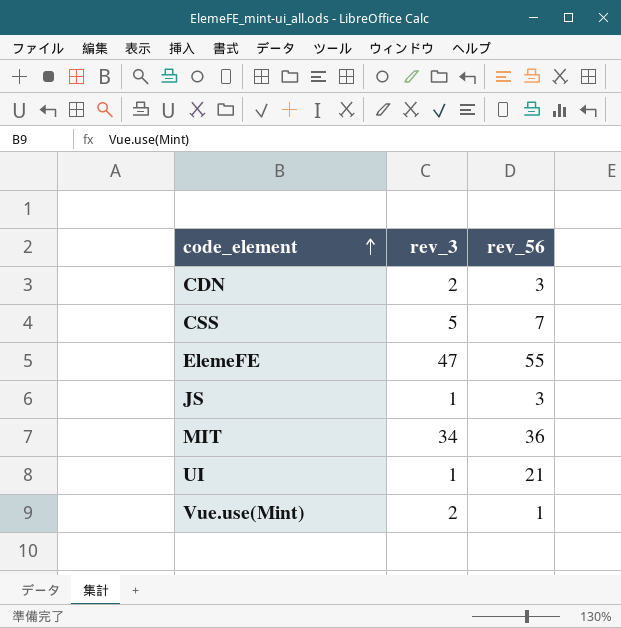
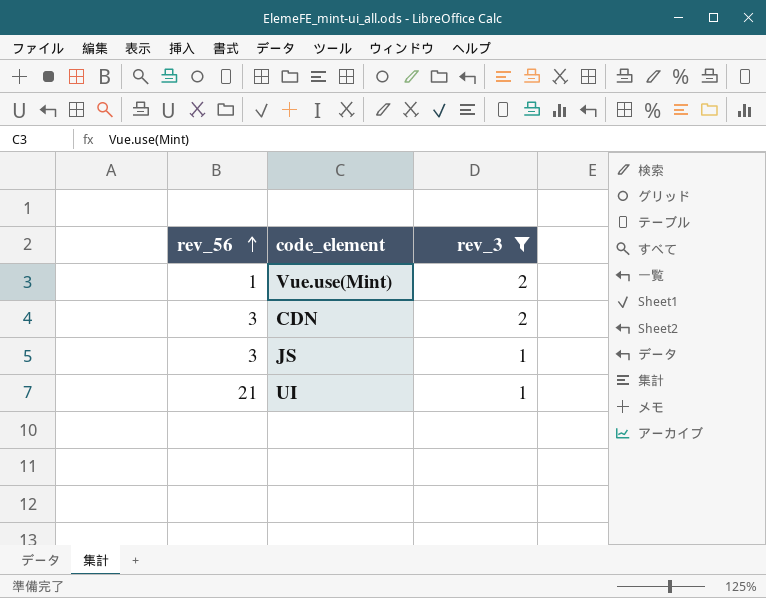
filter: none -> rev_3 <= 2
row order: code_element ascending -> rev_56 ascending
column rev_56 | position: 3 -> 1

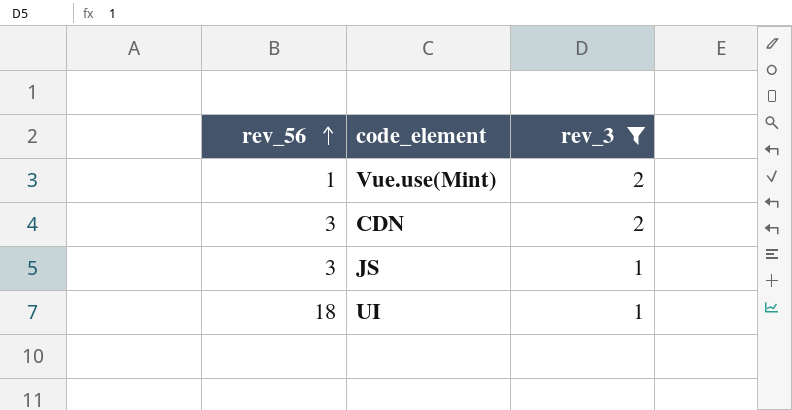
UI | rev_56: 21 -> 18

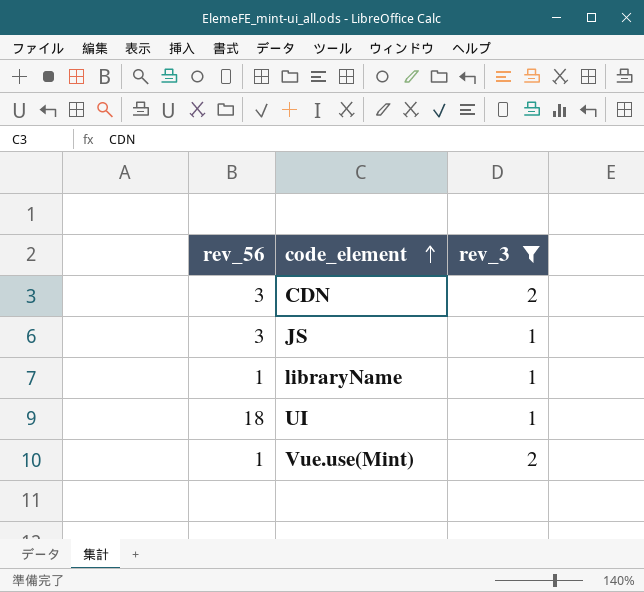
row order: rev_56 ascending -> code_element ascending
row libraryName: none -> 1 | 1

